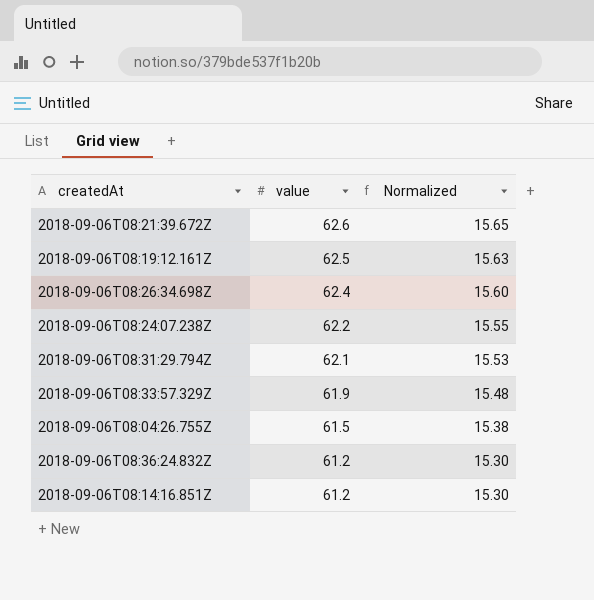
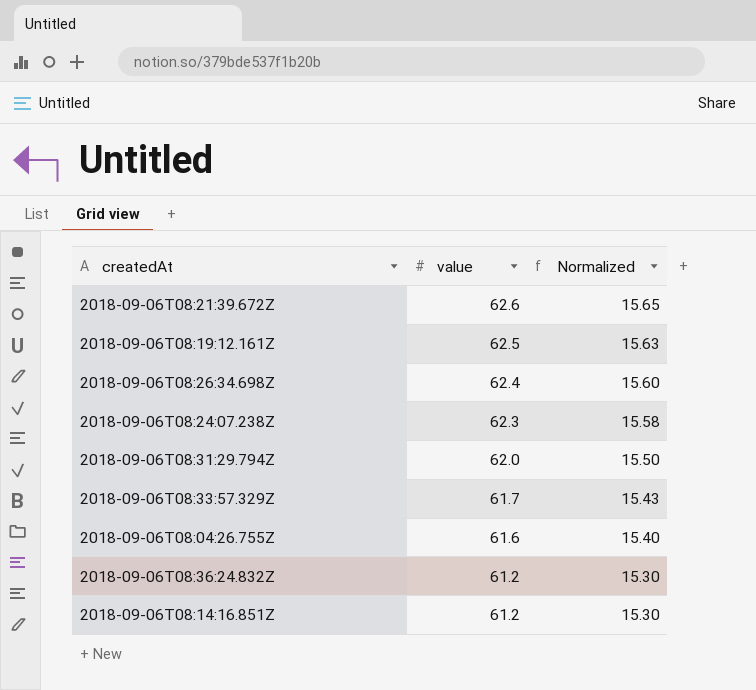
2018-09-06T08:24:07.238Z | value: 62.2 -> 62.3
2018-09-06T08:24:07.238Z | Normalized: 15.55 -> 15.58
2018-09-06T08:31:29.794Z | value: 62.1 -> 62.0
2018-09-06T08:31:29.794Z | Normalized: 15.53 -> 15.50
2018-09-06T08:33:57.329Z | value: 61.9 -> 61.7
2018-09-06T08:33:57.329Z | Normalized: 15.48 -> 15.43
2018-09-06T08:04:26.755Z | value: 61.5 -> 61.6
2018-09-06T08:04:26.755Z | Normalized: 15.38 -> 15.40

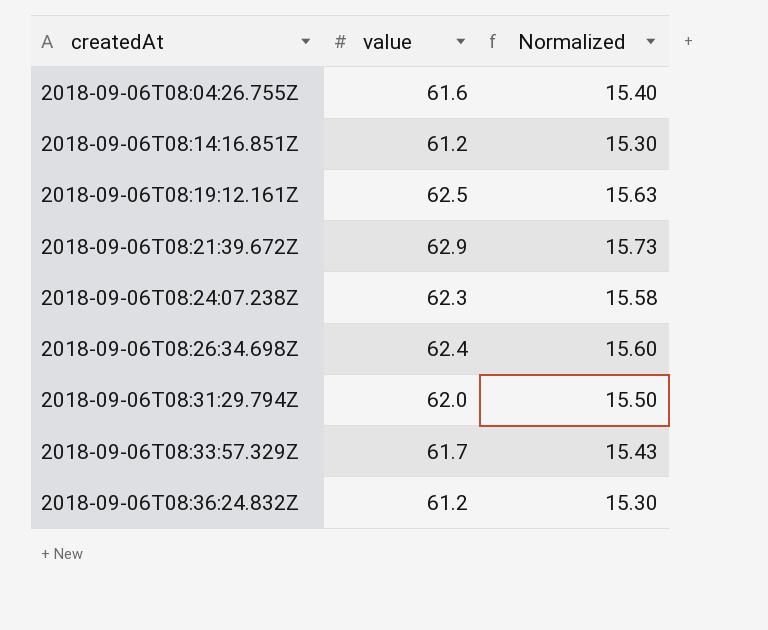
row order: value descending -> createdAt ascending
2018-09-06T08:21:39.672Z | value: 62.6 -> 62.9
2018-09-06T08:21:39.672Z | Normalized: 15.65 -> 15.73

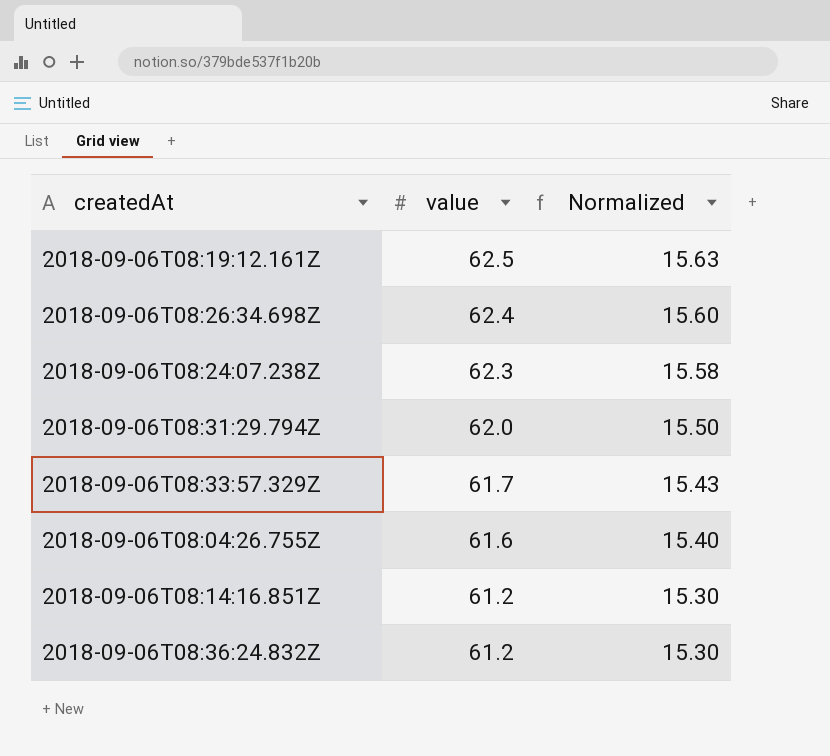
row order: createdAt ascending -> value descending
row 2018-09-06T08:21:39.672Z: 62.9 | 15.73 -> none

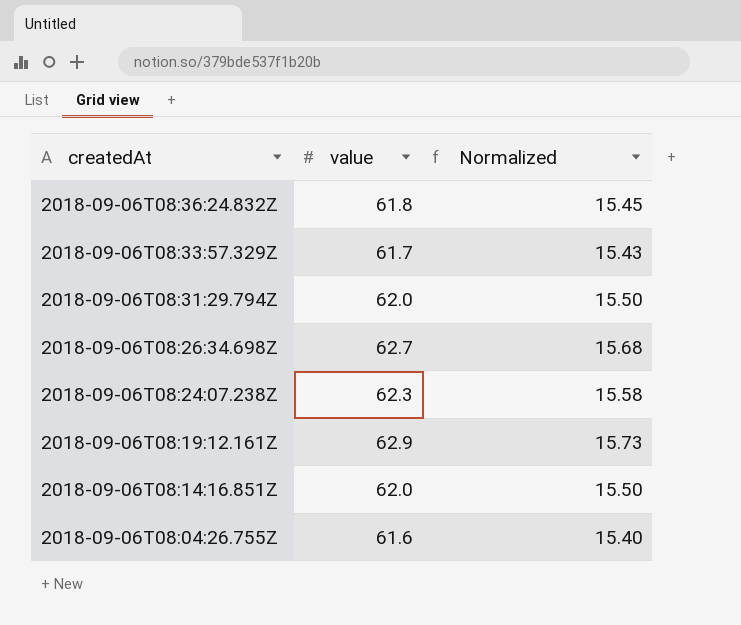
row order: value descending -> createdAt descending
2018-09-06T08:36:24.832Z | value: 61.2 -> 61.8
2018-09-06T08:36:24.832Z | Normalized: 15.30 -> 15.45
2018-09-06T08:26:34.698Z | value: 62.4 -> 62.7
2018-09-06T08:26:34.698Z | Normalized: 15.60 -> 15.68
2018-09-06T08:19:12.161Z | value: 62.5 -> 62.9
2018-09-06T08:19:12.161Z | Normalized: 15.63 -> 15.73
2018-09-06T08:14:16.851Z | value: 61.2 -> 62.0
2018-09-06T08:14:16.851Z | Normalized: 15.30 -> 15.50

